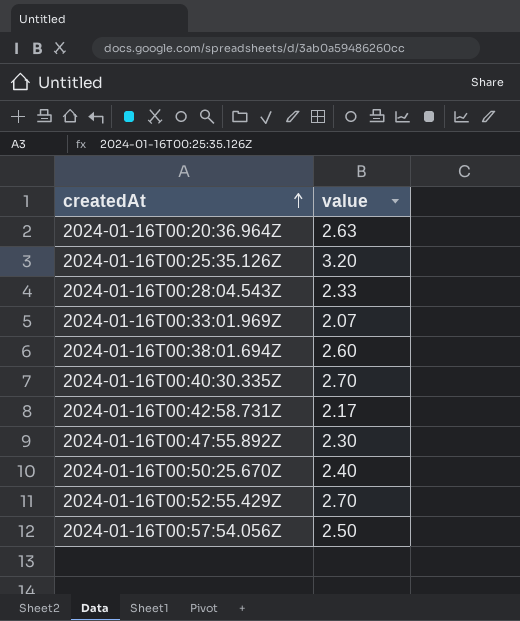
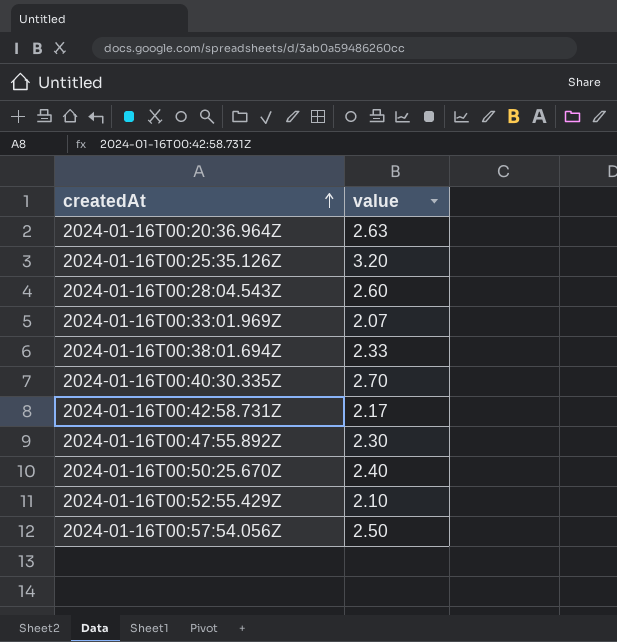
2024-01-16T00:28:04.543Z | value: 2.33 -> 2.60
2024-01-16T00:38:01.694Z | value: 2.60 -> 2.33
2024-01-16T00:52:55.429Z | value: 2.70 -> 2.10

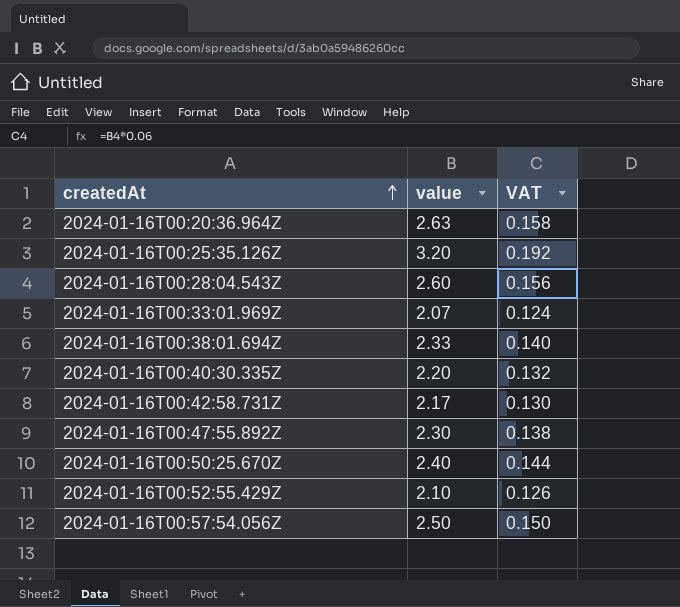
column VAT | formula: none -> [value] * 0.06
2024-01-16T00:40:30.335Z | value: 2.70 -> 2.20

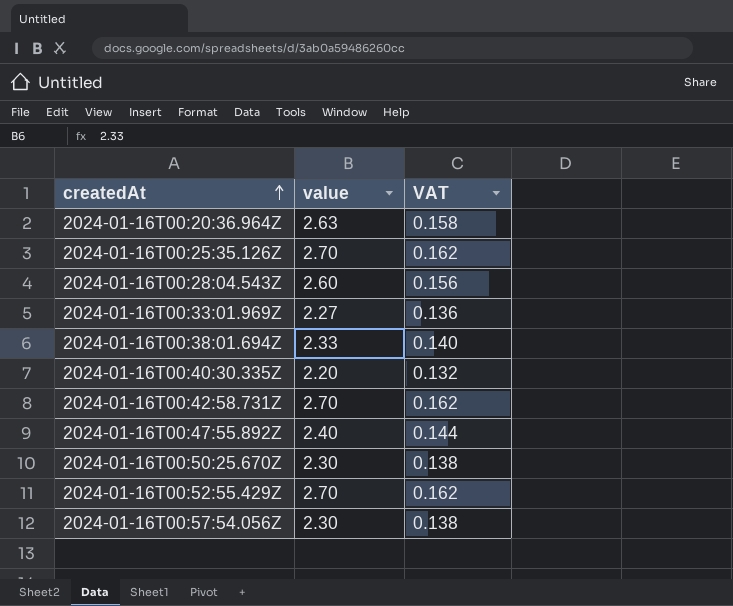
2024-01-16T00:25:35.126Z | value: 3.20 -> 2.70
2024-01-16T00:25:35.126Z | VAT: 0.192 -> 0.162
2024-01-16T00:33:01.969Z | value: 2.07 -> 2.27
2024-01-16T00:33:01.969Z | VAT: 0.124 -> 0.136
2024-01-16T00:42:58.731Z | value: 2.17 -> 2.70
2024-01-16T00:42:58.731Z | VAT: 0.130 -> 0.162
2024-01-16T00:47:55.892Z | value: 2.30 -> 2.40
2024-01-16T00:47:55.892Z | VAT: 0.138 -> 0.144
2024-01-16T00:50:25.670Z | value: 2.40 -> 2.30
2024-01-16T00:50:25.670Z | VAT: 0.144 -> 0.138
2024-01-16T00:52:55.429Z | value: 2.10 -> 2.70
2024-01-16T00:52:55.429Z | VAT: 0.126 -> 0.162
2024-01-16T00:57:54.056Z | value: 2.50 -> 2.30
2024-01-16T00:57:54.056Z | VAT: 0.150 -> 0.138

